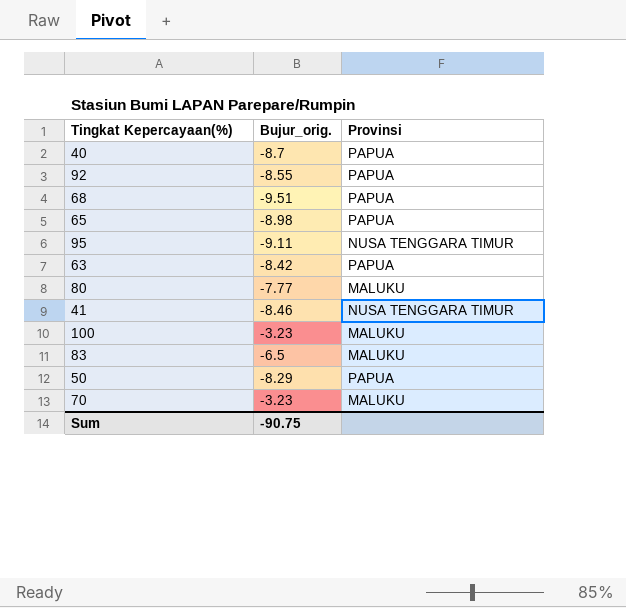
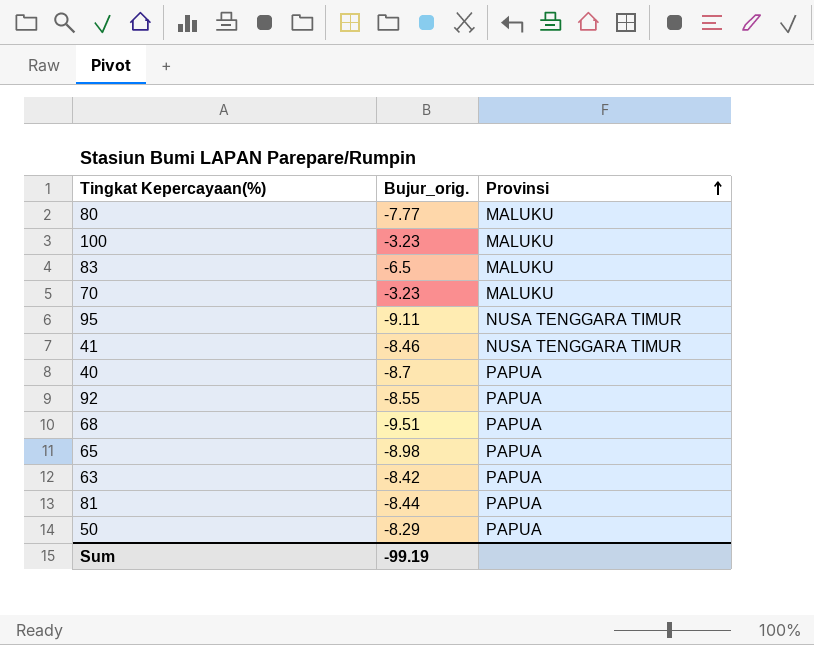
row order: none -> Provinsi ascending
row 81: none -> -8.44 | PAPUA
Sum | Bujur_orig.: -90.75 -> -99.19

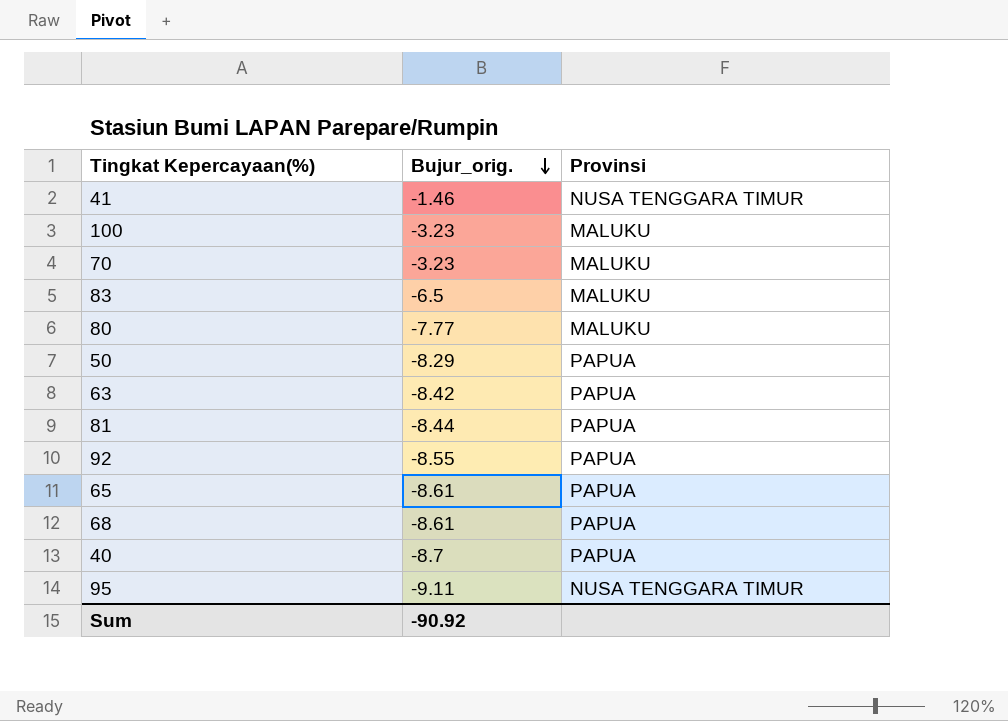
row order: Provinsi ascending -> Bujur_orig. descending
41 | Bujur_orig.: -8.46 -> -1.46
65 | Bujur_orig.: -8.98 -> -8.61
68 | Bujur_orig.: -9.51 -> -8.61
Sum | Bujur_orig.: -99.19 -> -90.92

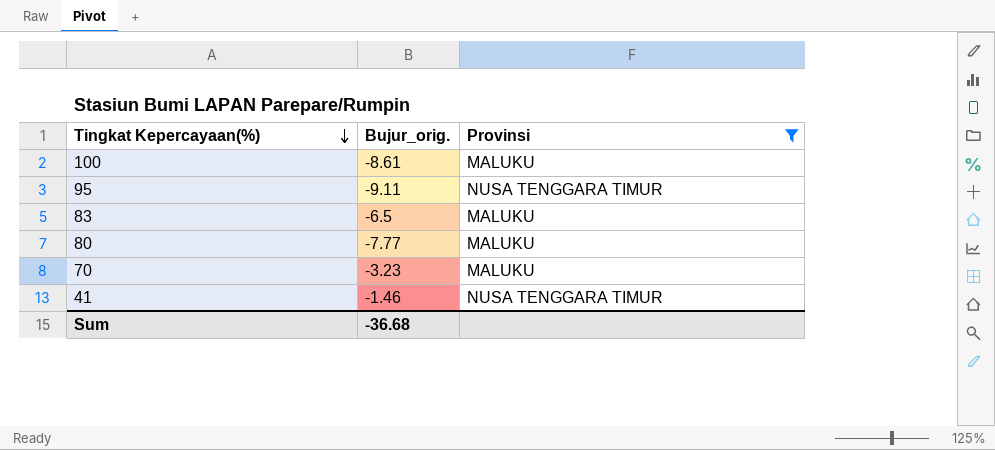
filter: none -> Provinsi != PAPUA
row order: Bujur_orig. descending -> Tingkat Kepercayaan(%) descending
100 | Bujur_orig.: -3.23 -> -8.61
Sum | Bujur_orig.: -90.92 -> -36.68

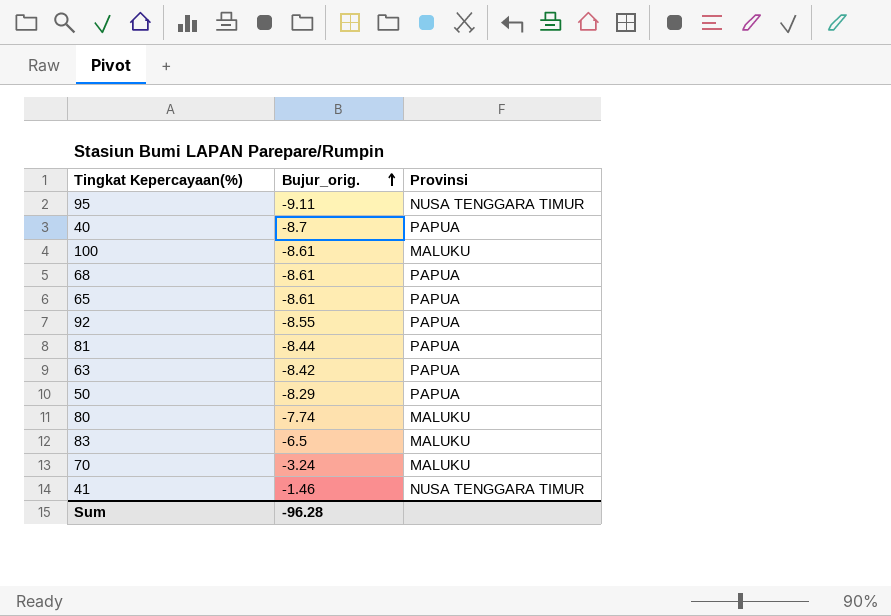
filter: Provinsi != PAPUA -> none
row order: Tingkat Kepercayaan(%) descending -> Bujur_orig. ascending
80 | Bujur_orig.: -7.77 -> -7.74
70 | Bujur_orig.: -3.23 -> -3.24
Sum | Bujur_orig.: -36.68 -> -96.28

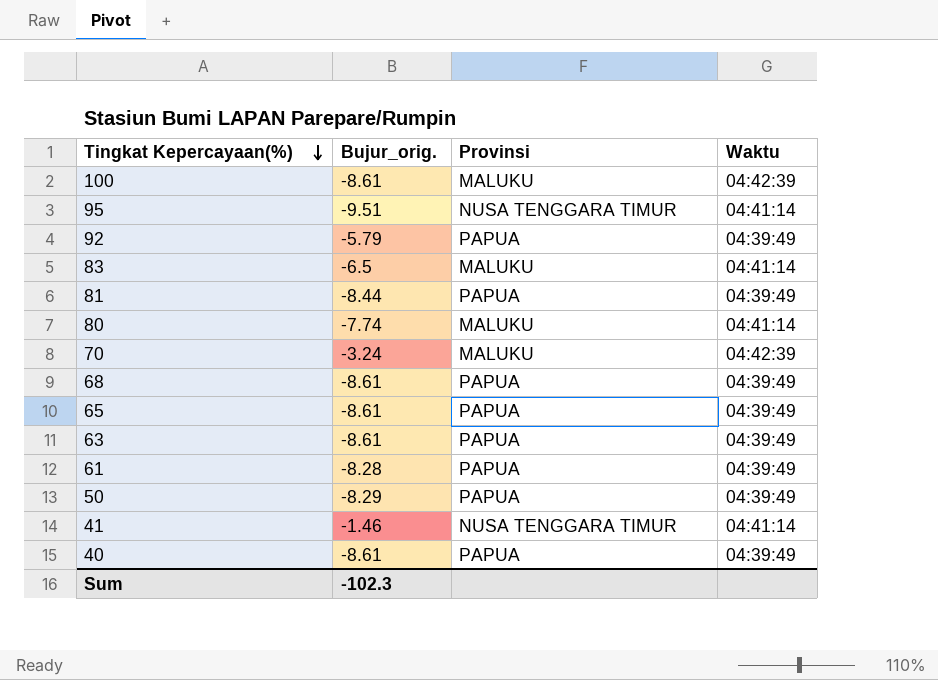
row order: Bujur_orig. ascending -> Tingkat Kepercayaan(%) descending
column Waktu | position: none -> 4
95 | Bujur_orig.: -9.11 -> -9.51
92 | Bujur_orig.: -8.55 -> -5.79
63 | Bujur_orig.: -8.42 -> -8.61
row 61: none -> -8.28 | PAPUA | 04:39:49
40 | Bujur_orig.: -8.7 -> -8.61
Sum | Bujur_orig.: -96.28 -> -102.3

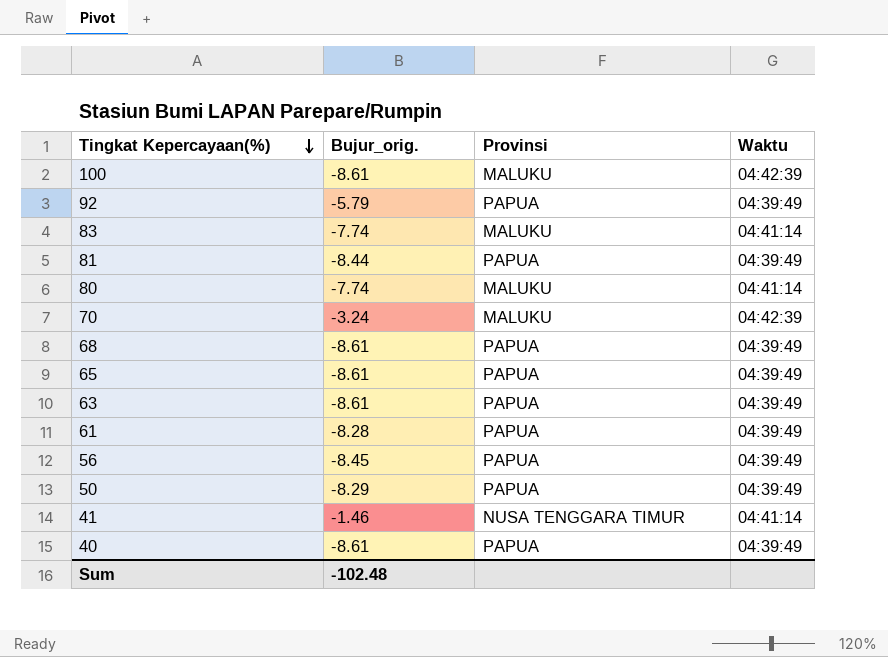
row 95: -9.51 | NUSA TENGGARA TIMUR | 04:41:14 -> none
83 | Bujur_orig.: -6.5 -> -7.74
row 56: none -> -8.45 | PAPUA | 04:39:49
Sum | Bujur_orig.: -102.3 -> -102.48

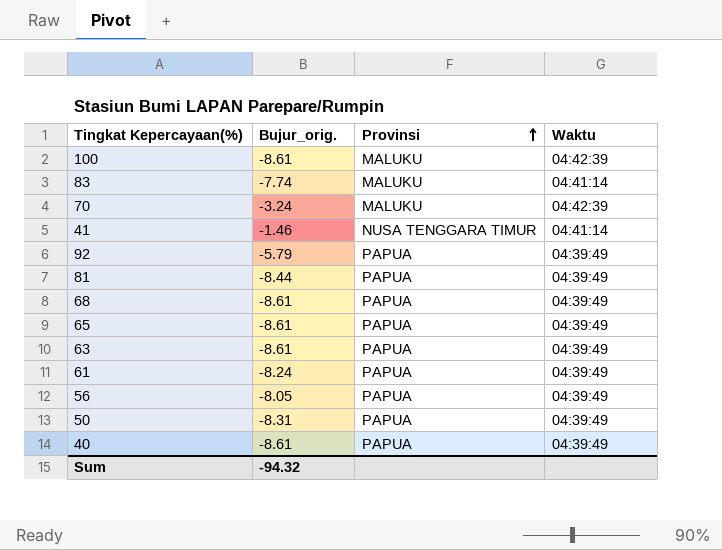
row order: Tingkat Kepercayaan(%) descending -> Provinsi ascending
row 80: -7.74 | MALUKU | 04:41:14 -> none
61 | Bujur_orig.: -8.28 -> -8.24
56 | Bujur_orig.: -8.45 -> -8.05
50 | Bujur_orig.: -8.29 -> -8.31
Sum | Bujur_orig.: -102.48 -> -94.32

